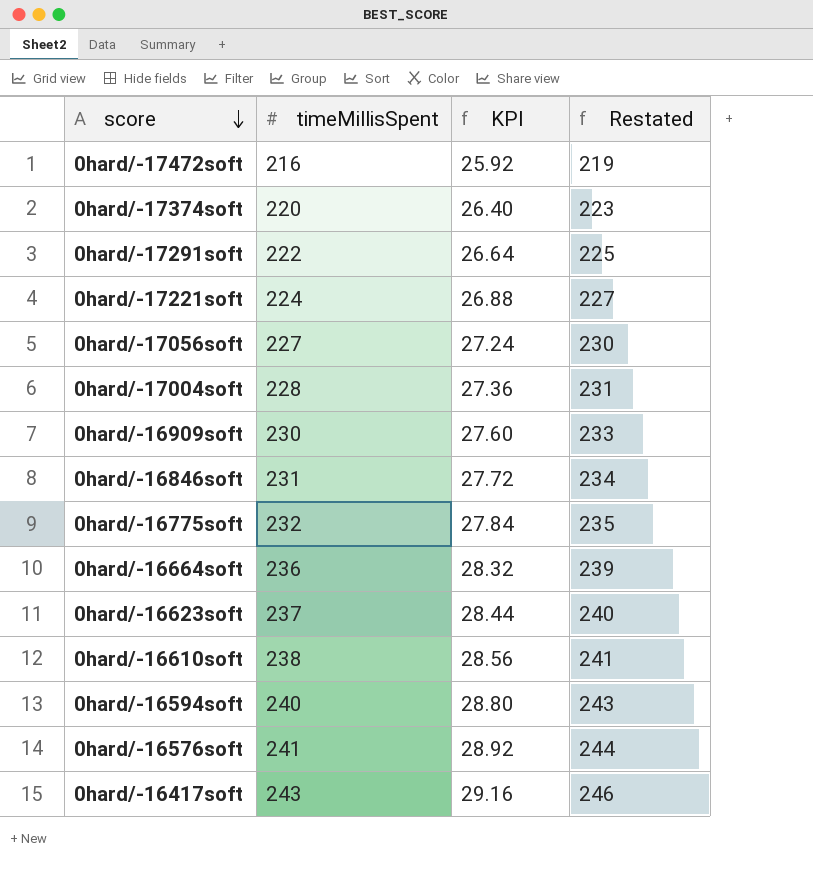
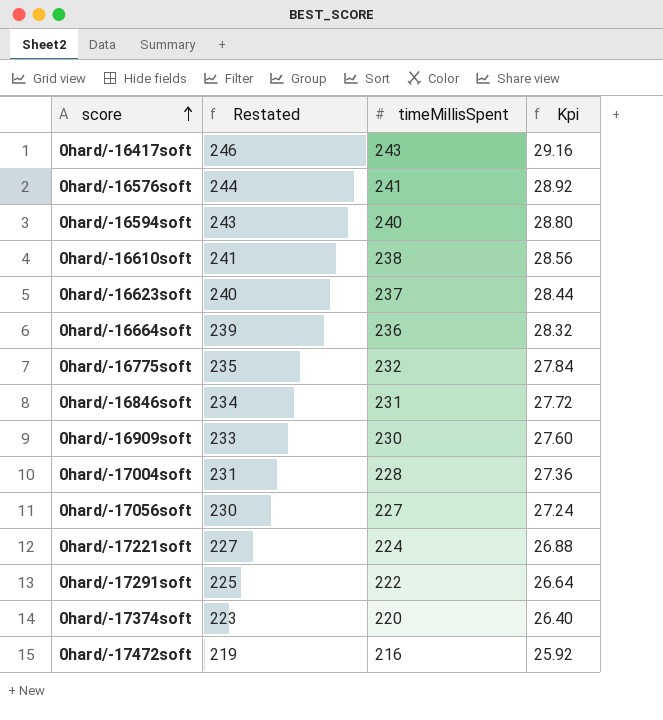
row order: score descending -> score ascending
column Restated | position: 4 -> 2
column name: KPI -> Kpi

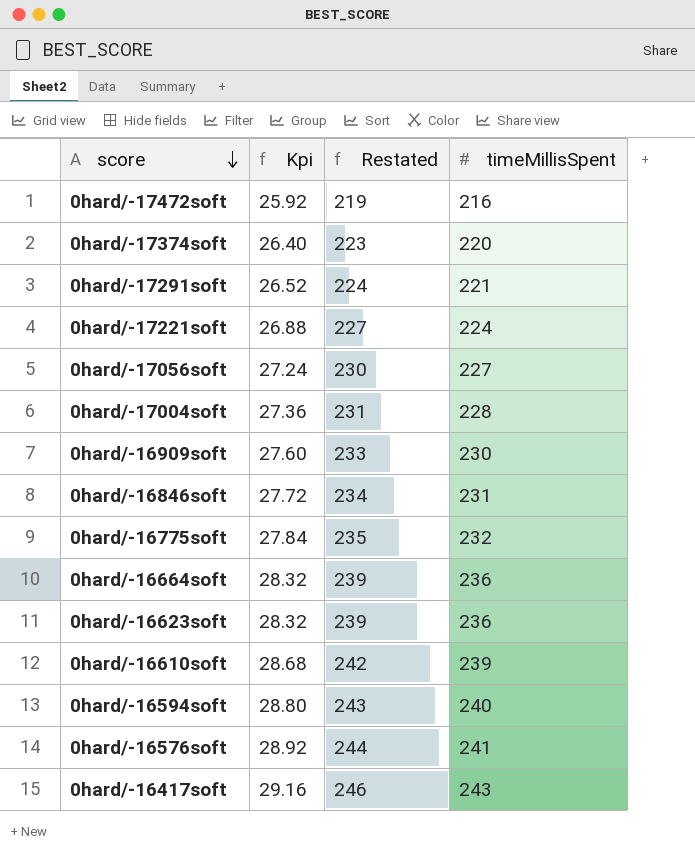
row order: score ascending -> score descending
column Kpi | position: 4 -> 2
0hard/-17291soft | Kpi: 26.64 -> 26.52
0hard/-17291soft | Restated: 225 -> 224
0hard/-17291soft | timeMillisSpent: 222 -> 221
0hard/-16623soft | Kpi: 28.44 -> 28.32
0hard/-16623soft | Restated: 240 -> 239
0hard/-16623soft | timeMillisSpent: 237 -> 236
0hard/-16610soft | Kpi: 28.56 -> 28.68
0hard/-16610soft | Restated: 241 -> 242
0hard/-16610soft | timeMillisSpent: 238 -> 239

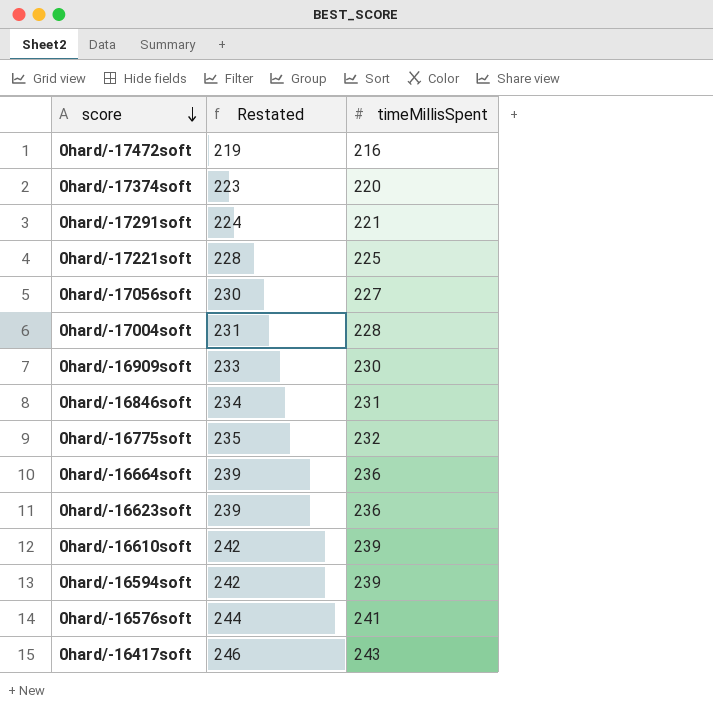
column Kpi | formula: [timeMillisSpent] * 0.12 -> none
0hard/-17221soft | Restated: 227 -> 228
0hard/-17221soft | timeMillisSpent: 224 -> 225
0hard/-16594soft | Restated: 243 -> 242
0hard/-16594soft | timeMillisSpent: 240 -> 239

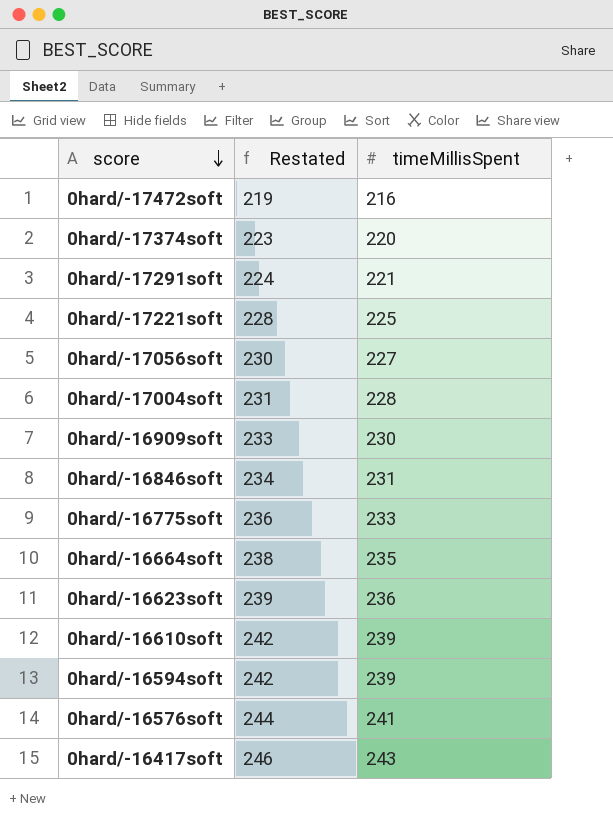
0hard/-16775soft | Restated: 235 -> 236
0hard/-16775soft | timeMillisSpent: 232 -> 233
0hard/-16664soft | Restated: 239 -> 238
0hard/-16664soft | timeMillisSpent: 236 -> 235

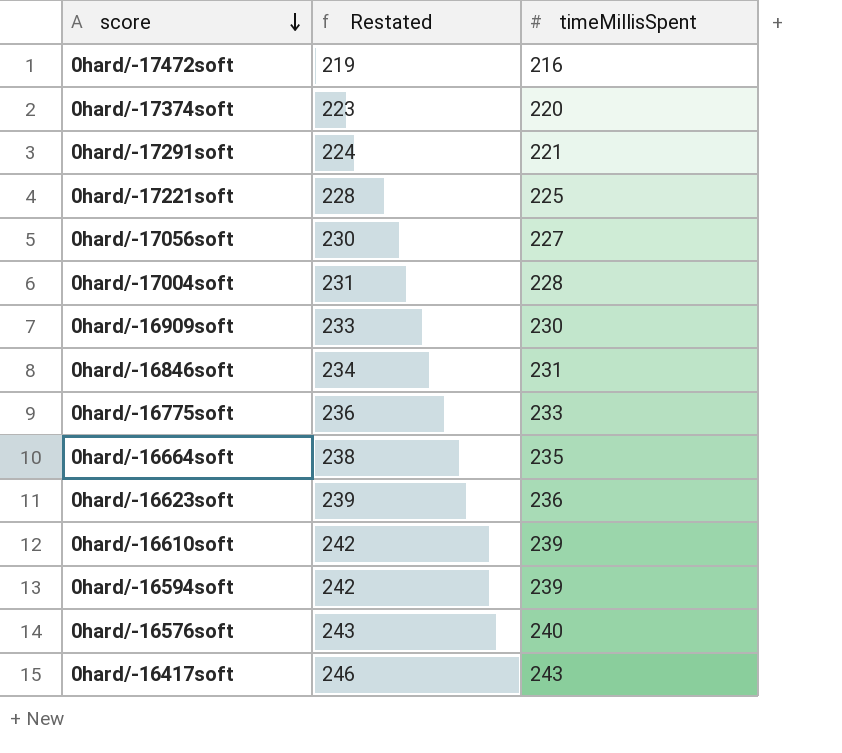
0hard/-16576soft | Restated: 244 -> 243
0hard/-16576soft | timeMillisSpent: 241 -> 240

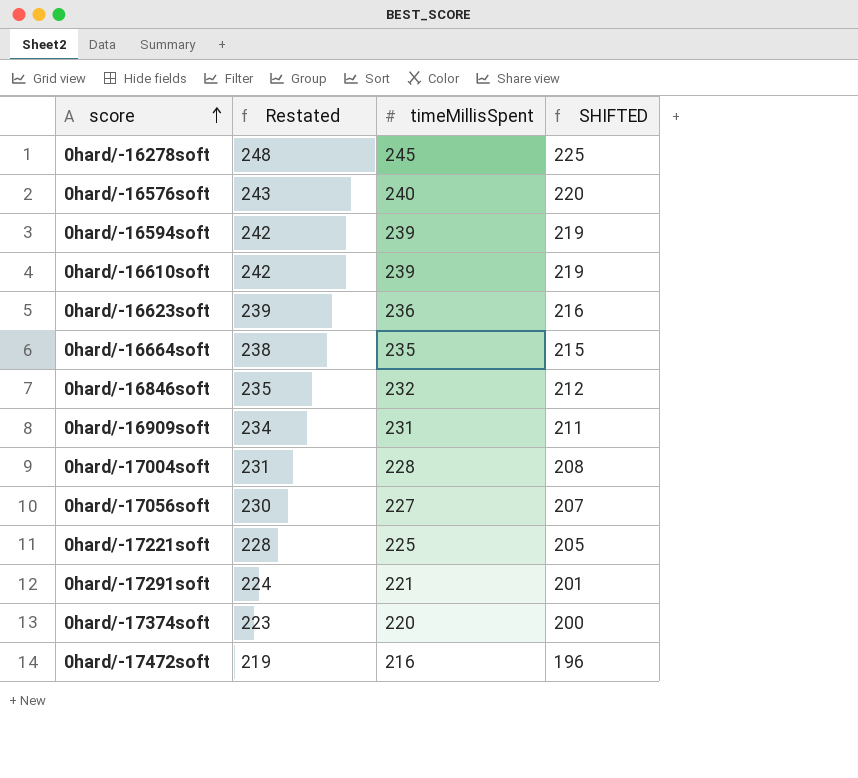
row order: score descending -> score ascending
column SHIFTED | formula: none -> [timeMillisSpent] - 20
row 0hard/-16775soft: 236 | 233 -> none
row 0hard/-16417soft: 246 | 243 -> none
row 0hard/-16278soft: none -> 248 | 245 | 225
0hard/-16846soft | Restated: 234 -> 235
0hard/-16846soft | timeMillisSpent: 231 -> 232
0hard/-16909soft | Restated: 233 -> 234
0hard/-16909soft | timeMillisSpent: 230 -> 231

